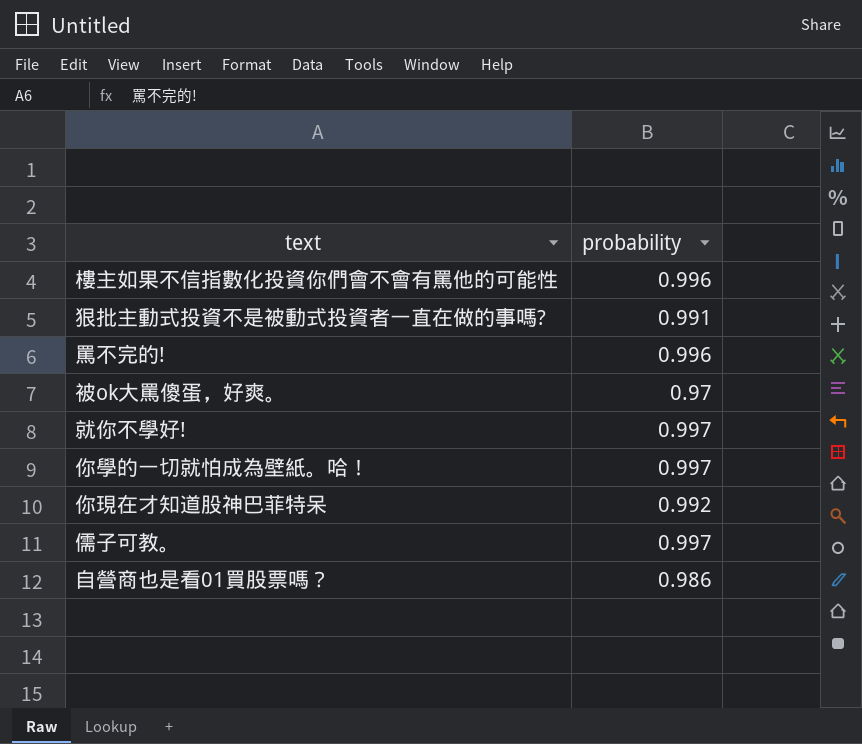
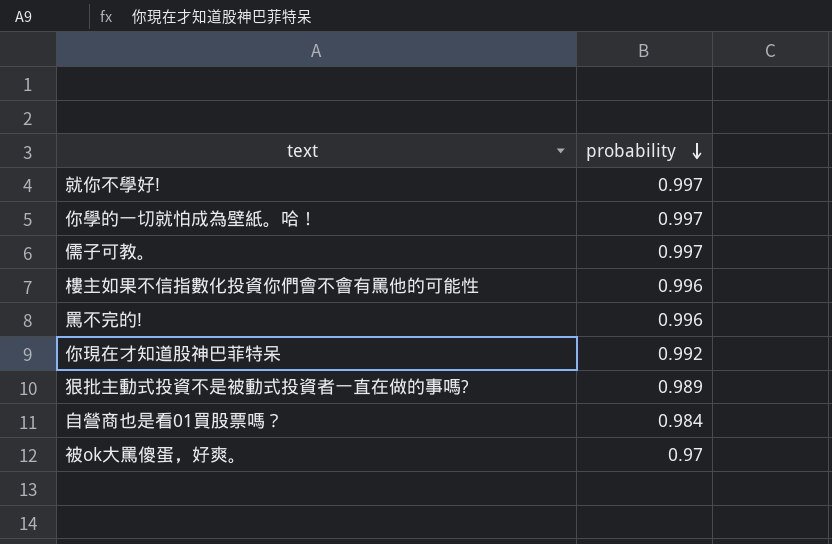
row order: none -> probability descending
狠批主動式投資不是被動式投資者一直在做的事嗎? | probability: 0.991 -> 0.989
自營商也是看01買股票嗎？ | probability: 0.986 -> 0.984

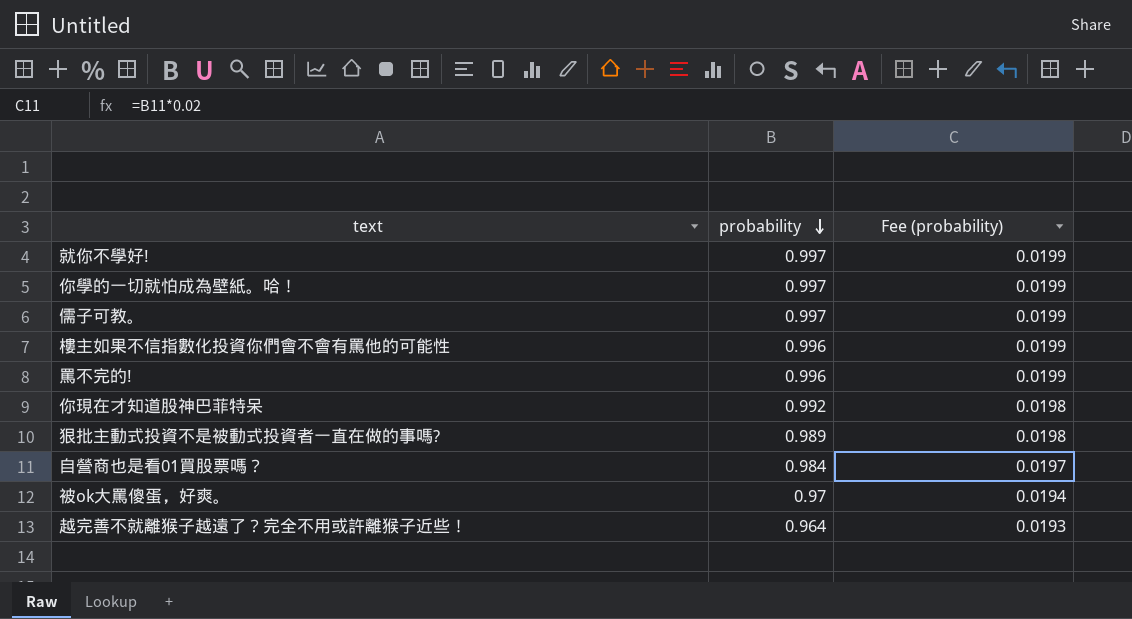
column Fee (probability) | formula: none -> [probability] * 0.02
row 越完善不就離猴子越遠了？完全不用或許離猴子近些！: none -> 0.964 | 0.0193

